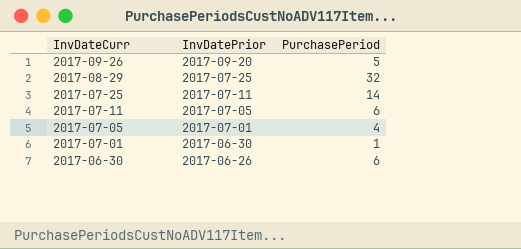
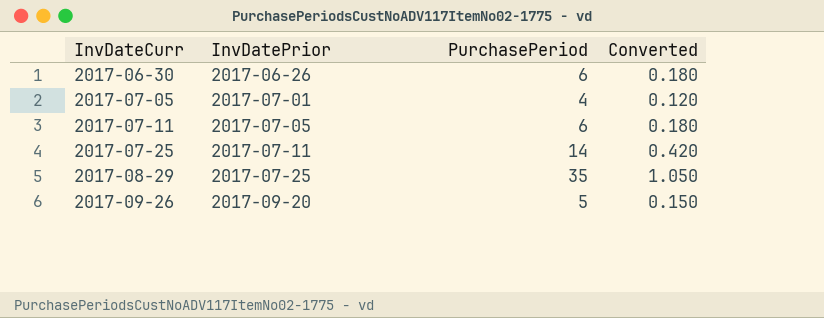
row order: InvDateCurr descending -> InvDateCurr ascending
column Converted | formula: none -> [PurchasePeriod] * 0.03
row 2017-07-01: 2017-06-30 | 1 -> none
2017-08-29 | PurchasePeriod: 32 -> 35

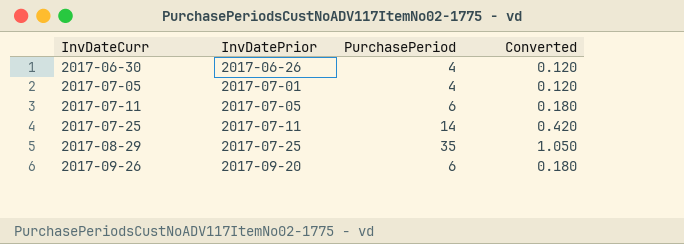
2017-06-30 | PurchasePeriod: 6 -> 4
2017-06-30 | Converted: 0.180 -> 0.120
2017-09-26 | PurchasePeriod: 5 -> 6
2017-09-26 | Converted: 0.150 -> 0.180

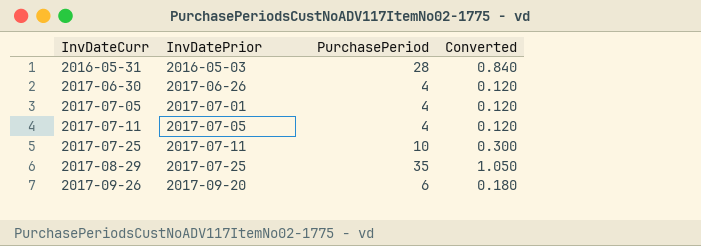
row 2016-05-31: none -> 2016-05-03 | 28 | 0.840
2017-07-11 | PurchasePeriod: 6 -> 4
2017-07-11 | Converted: 0.180 -> 0.120
2017-07-25 | PurchasePeriod: 14 -> 10
2017-07-25 | Converted: 0.420 -> 0.300

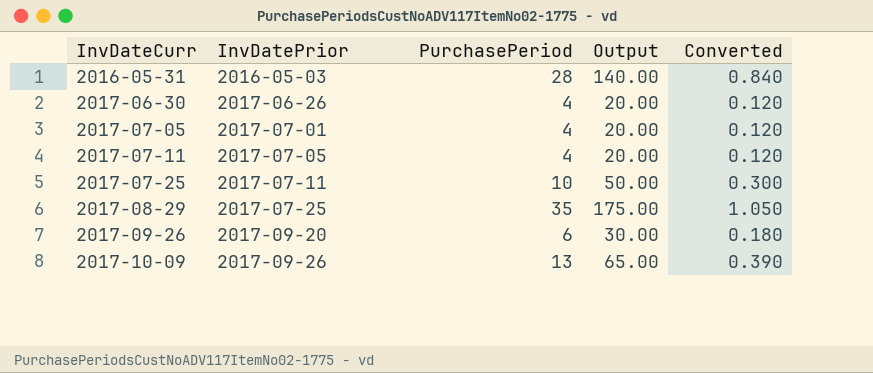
column Output | formula: none -> [PurchasePeriod] * 5
row 2017-10-09: none -> 2017-09-26 | 13 | 65.00 | 0.390

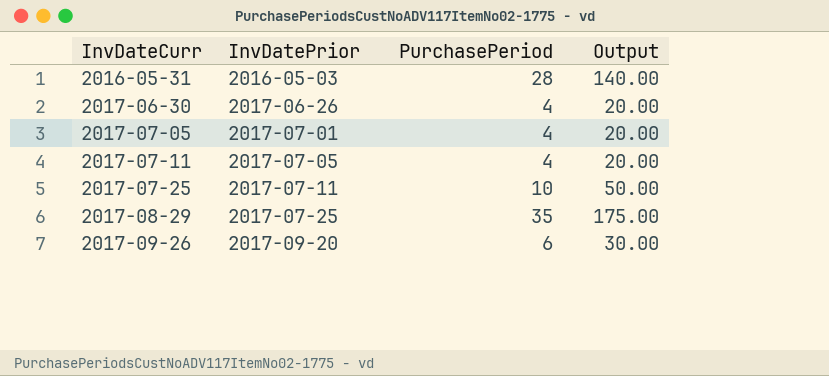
column Converted | formula: [PurchasePeriod] * 0.03 -> none
row 2017-10-09: 2017-09-26 | 13 | 65.00 | 0.390 -> none

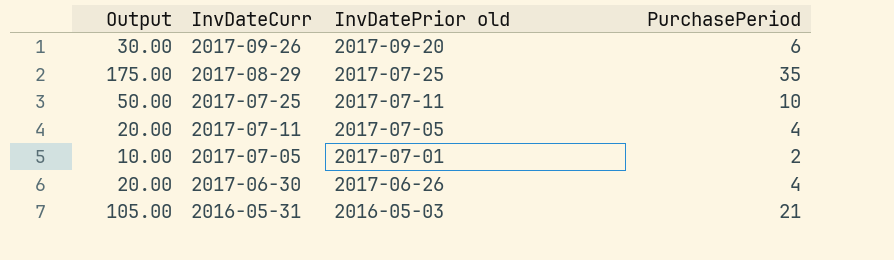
row order: InvDateCurr ascending -> InvDateCurr descending
column Output | position: 4 -> 1
column name: InvDatePrior -> InvDatePrior old
2017-07-05 | Output: 20.00 -> 10.00
2017-07-05 | PurchasePeriod: 4 -> 2
2016-05-31 | Output: 140.00 -> 105.00
2016-05-31 | PurchasePeriod: 28 -> 21

